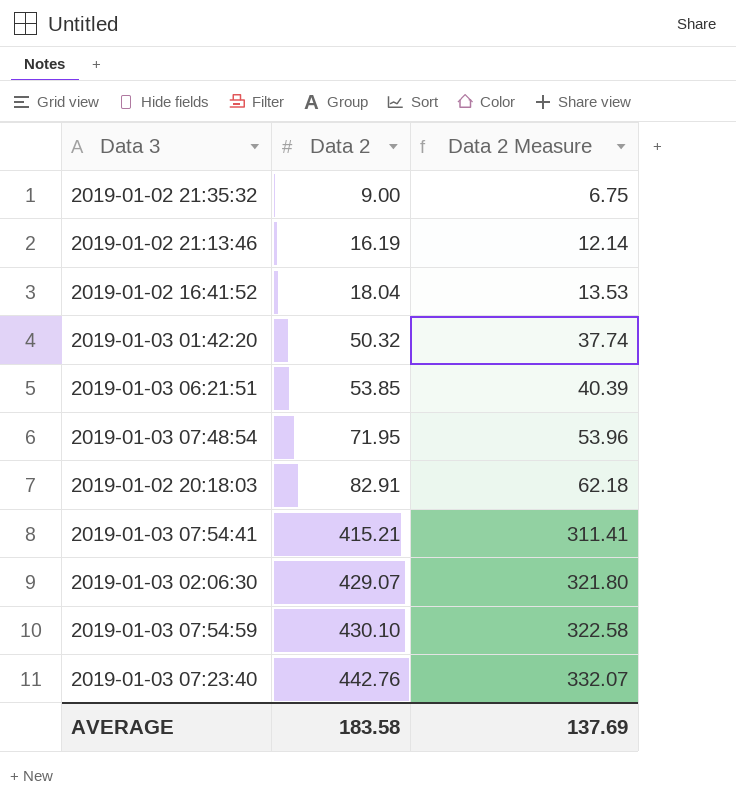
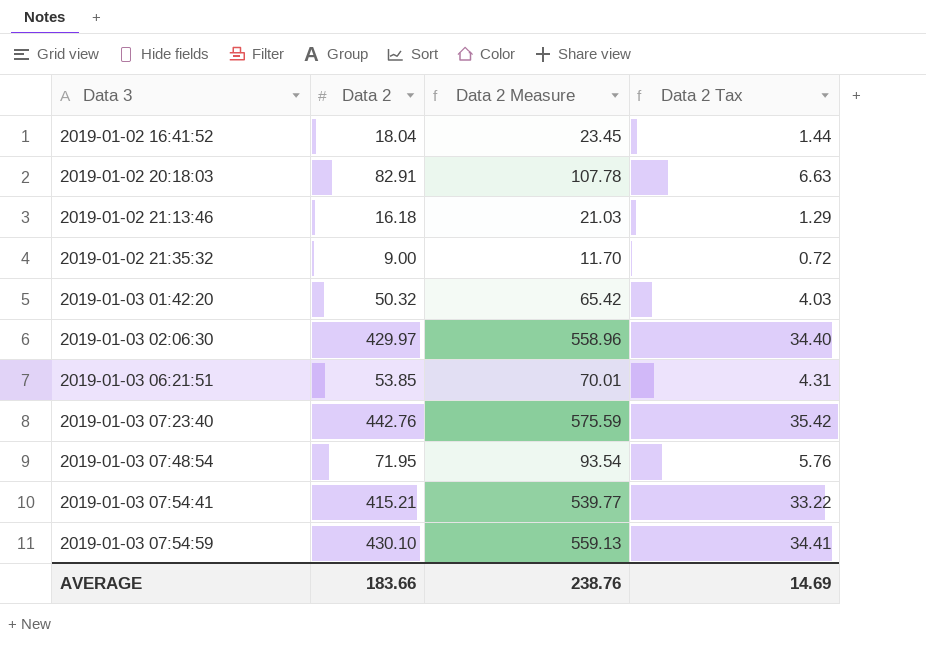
row order: Data 2 ascending -> Data 3 ascending
column Data 2 Measure | formula: [Data 2] * 0.75 -> [Data 2] * 1.3
column Data 2 Tax | formula: none -> [Data 2] * 0.08
2019-01-02 21:13:46 | Data 2: 16.19 -> 16.18
2019-01-03 02:06:30 | Data 2: 429.07 -> 429.97
AVERAGE | Data 2: 183.58 -> 183.66
AVERAGE | Data 2 Measure: 137.69 -> 238.76

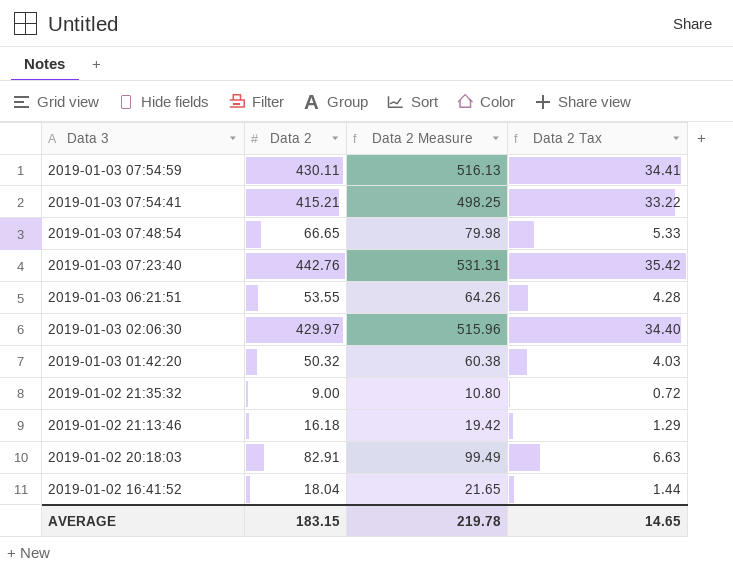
row order: Data 3 ascending -> Data 3 descending
column Data 2 Measure | formula: [Data 2] * 1.3 -> [Data 2] * 1.2
2019-01-03 07:54:59 | Data 2: 430.10 -> 430.11
2019-01-03 07:48:54 | Data 2: 71.95 -> 66.65
2019-01-03 07:48:54 | Data 2 Tax: 5.76 -> 5.33
2019-01-03 06:21:51 | Data 2: 53.85 -> 53.55
2019-01-03 06:21:51 | Data 2 Tax: 4.31 -> 4.28
AVERAGE | Data 2: 183.66 -> 183.15
AVERAGE | Data 2 Measure: 238.76 -> 219.78
AVERAGE | Data 2 Tax: 14.69 -> 14.65

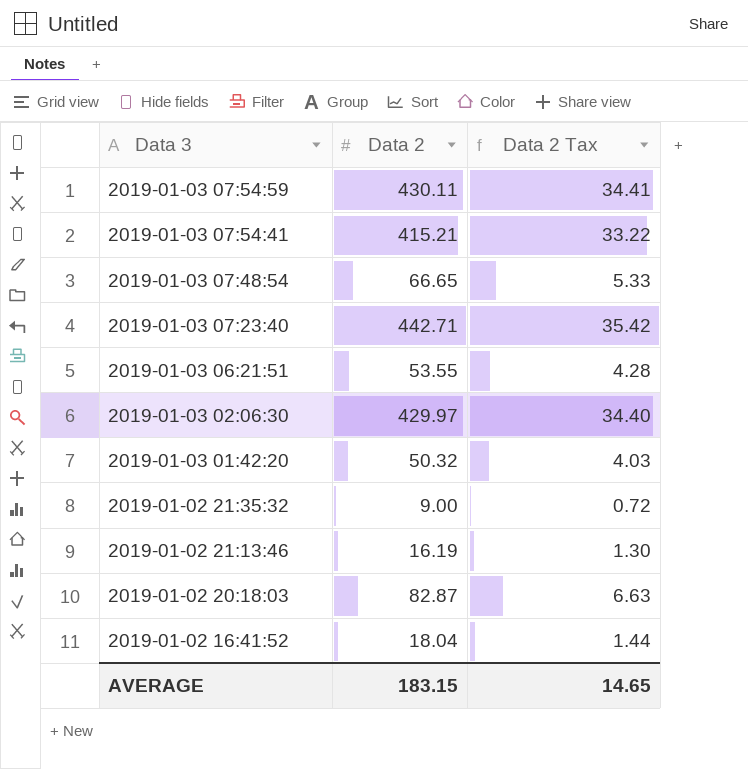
column Data 2 Measure | formula: [Data 2] * 1.2 -> none
2019-01-03 07:23:40 | Data 2: 442.76 -> 442.71
2019-01-02 21:13:46 | Data 2: 16.18 -> 16.19
2019-01-02 21:13:46 | Data 2 Tax: 1.29 -> 1.30
2019-01-02 20:18:03 | Data 2: 82.91 -> 82.87

